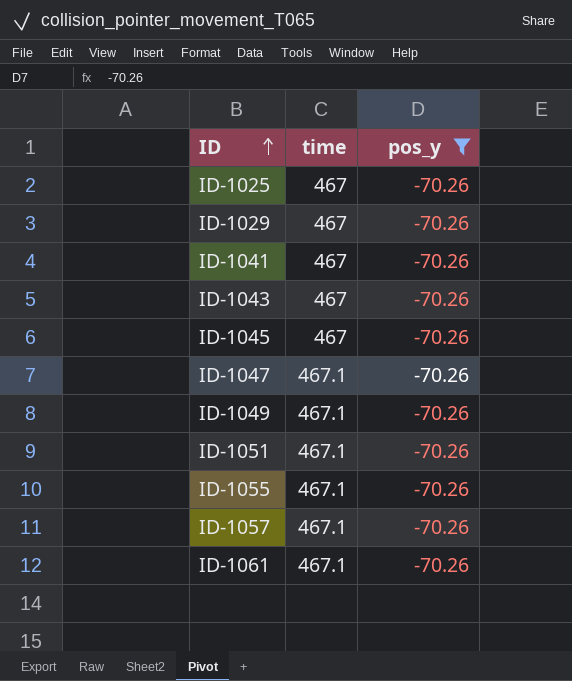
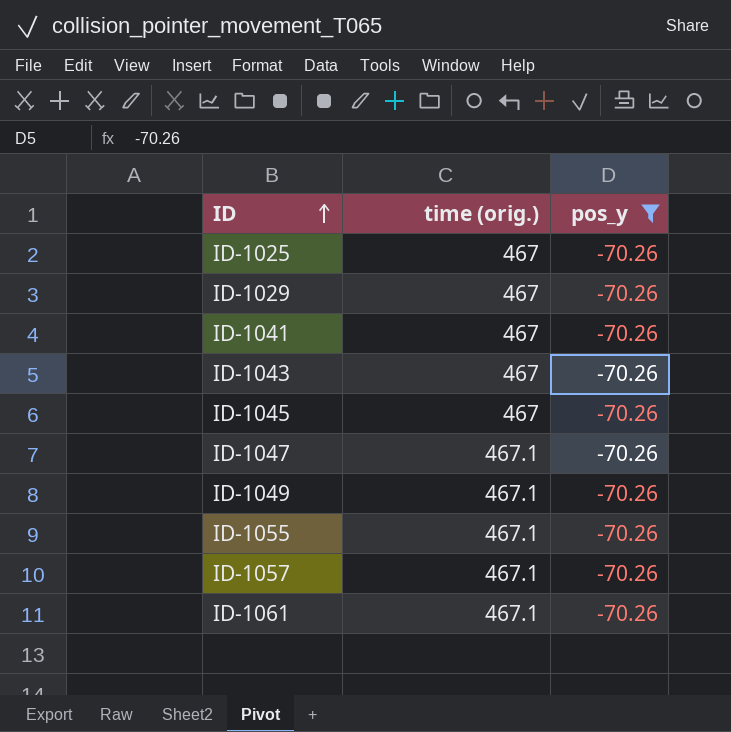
column name: time -> time (orig.)
row ID-1051: 467.1 | -70.26 -> none

